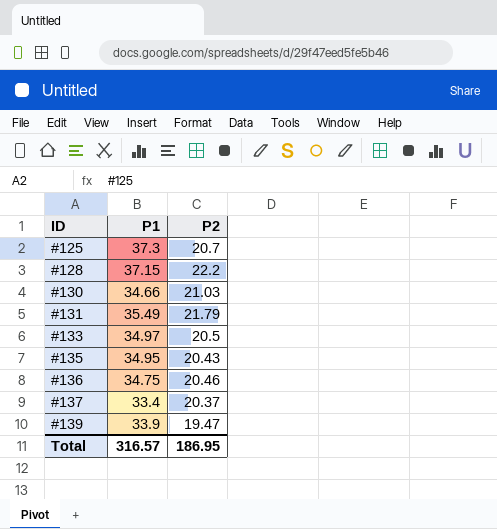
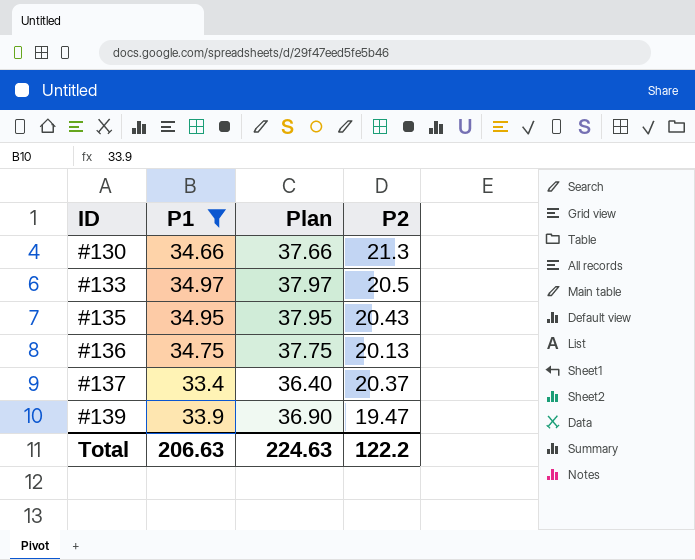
filter: none -> P1 <= 34.97
column Plan | formula: none -> [P1] + 3
#130 | P2: 21.03 -> 21.3
#136 | P2: 20.46 -> 20.13
Total | P1: 316.57 -> 206.63
Total | P2: 186.95 -> 122.2

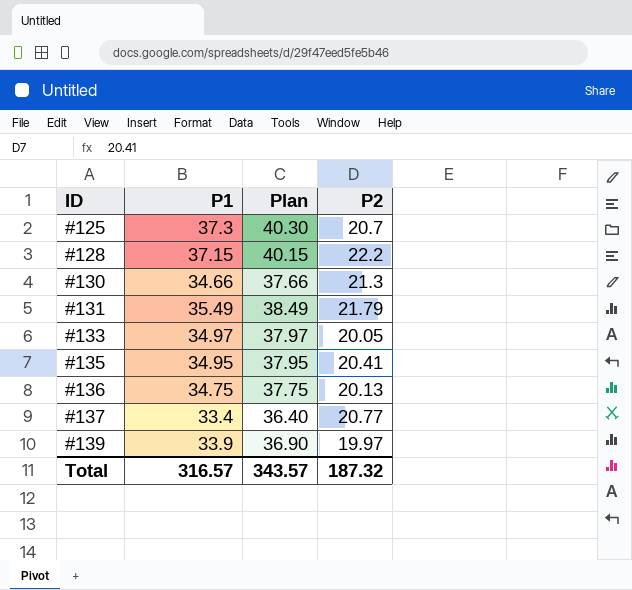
filter: P1 <= 34.97 -> none
#133 | P2: 20.5 -> 20.05
#135 | P2: 20.43 -> 20.41
#137 | P2: 20.37 -> 20.77
#139 | P2: 19.47 -> 19.97
Total | P1: 206.63 -> 316.57
Total | Plan: 224.63 -> 343.57
Total | P2: 122.2 -> 187.32

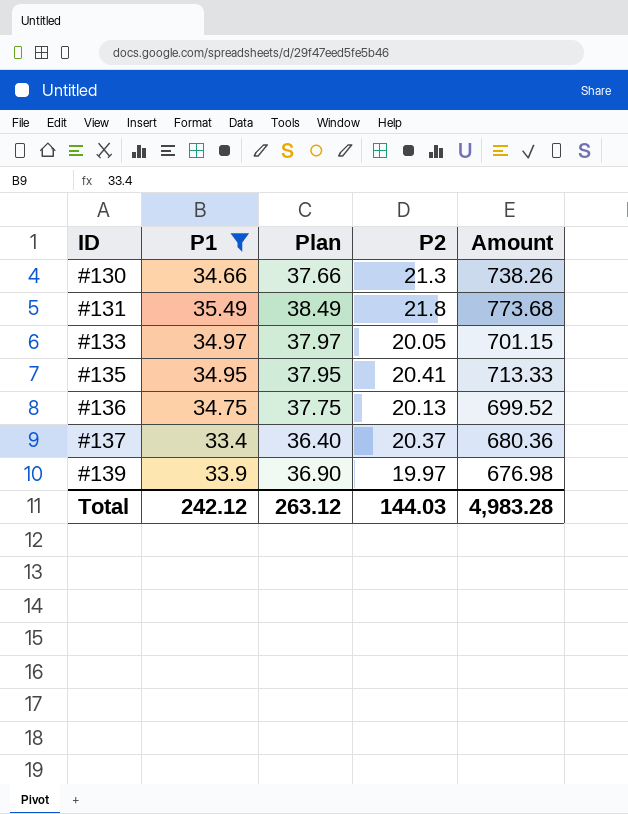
filter: none -> P1 <= 35.49
column Amount | formula: none -> [P1] * [P2]
#131 | P2: 21.79 -> 21.8
#137 | P2: 20.77 -> 20.37
Total | P1: 316.57 -> 242.12
Total | Plan: 343.57 -> 263.12
Total | P2: 187.32 -> 144.03

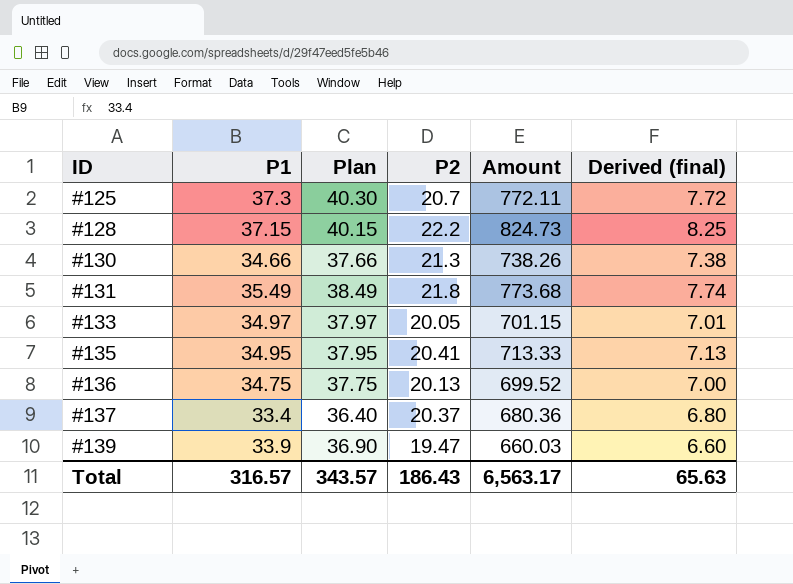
filter: P1 <= 35.49 -> none
column Derived (final) | formula: none -> [Amount] * 0.01
#139 | P2: 19.97 -> 19.47
#139 | Amount: 676.98 -> 660.03
Total | P1: 242.12 -> 316.57
Total | Plan: 263.12 -> 343.57
Total | P2: 144.03 -> 186.43
Total | Amount: 4,983.28 -> 6,563.17

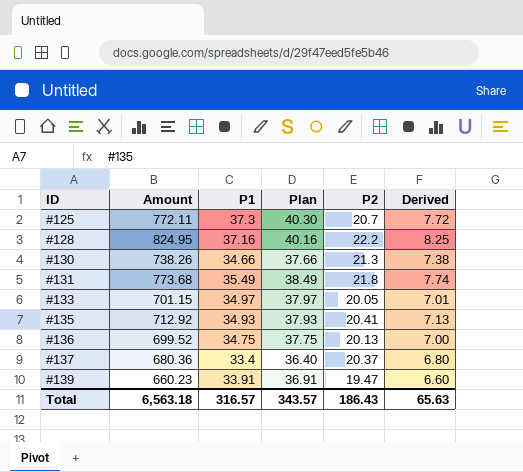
column Amount | position: 5 -> 2
column name: Derived (final) -> Derived
#128 | Amount: 824.73 -> 824.95
#128 | P1: 37.15 -> 37.16
#128 | Plan: 40.15 -> 40.16
#135 | Amount: 713.33 -> 712.92
#135 | P1: 34.95 -> 34.93
#135 | Plan: 37.95 -> 37.93
#139 | Amount: 660.03 -> 660.23
#139 | P1: 33.9 -> 33.91
#139 | Plan: 36.90 -> 36.91
Total | Amount: 6,563.17 -> 6,563.18

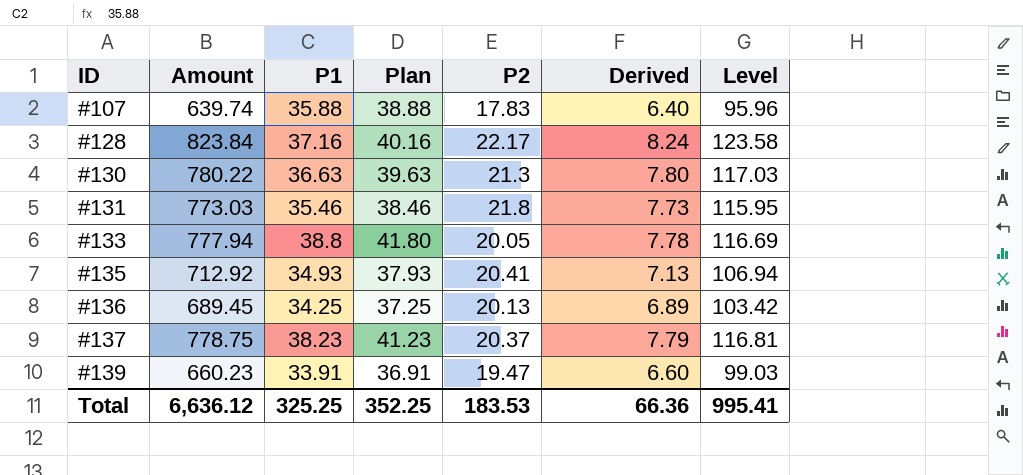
column Level | formula: none -> [Amount] * 0.15
row #125: 772.11 | 37.3 | 40.30 | 20.7 | 7.72 -> none
row #107: none -> 639.74 | 35.88 | 38.88 | 17.83 | 6.40 | 95.96
#128 | Amount: 824.95 -> 823.84
#128 | P2: 22.2 -> 22.17
#128 | Derived: 8.25 -> 8.24
#130 | Amount: 738.26 -> 780.22
#130 | P1: 34.66 -> 36.63
#130 | Plan: 37.66 -> 39.63
#130 | Derived: 7.38 -> 7.80
#131 | Amount: 773.68 -> 773.03
#131 | P1: 35.49 -> 35.46
#131 | Plan: 38.49 -> 38.46
#131 | Derived: 7.74 -> 7.73
#133 | Amount: 701.15 -> 777.94
#133 | P1: 34.97 -> 38.8
#133 | Plan: 37.97 -> 41.80
#133 | Derived: 7.01 -> 7.78
#136 | Amount: 699.52 -> 689.45
#136 | P1: 34.75 -> 34.25
#136 | Plan: 37.75 -> 37.25
#136 | Derived: 7.00 -> 6.89
#137 | Amount: 680.36 -> 778.75
#137 | P1: 33.4 -> 38.23
#137 | Plan: 36.40 -> 41.23
#137 | Derived: 6.80 -> 7.79
Total | Amount: 6,563.18 -> 6,636.12
Total | P1: 316.57 -> 325.25
Total | Plan: 343.57 -> 352.25
Total | P2: 186.43 -> 183.53
Total | Derived: 65.63 -> 66.36

